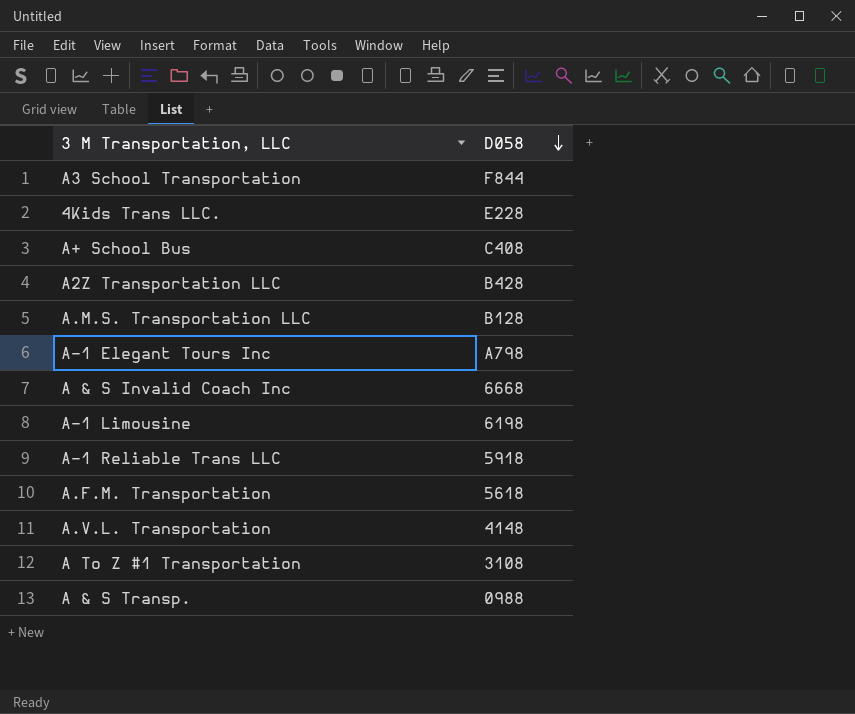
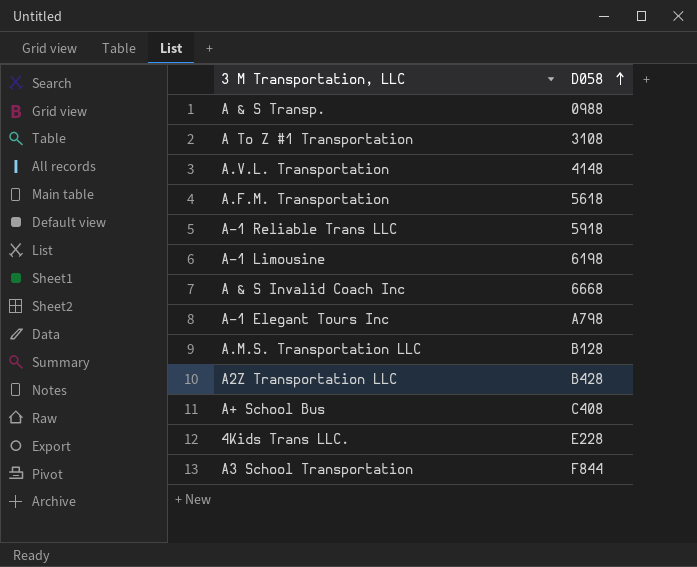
row order: D058 descending -> D058 ascending

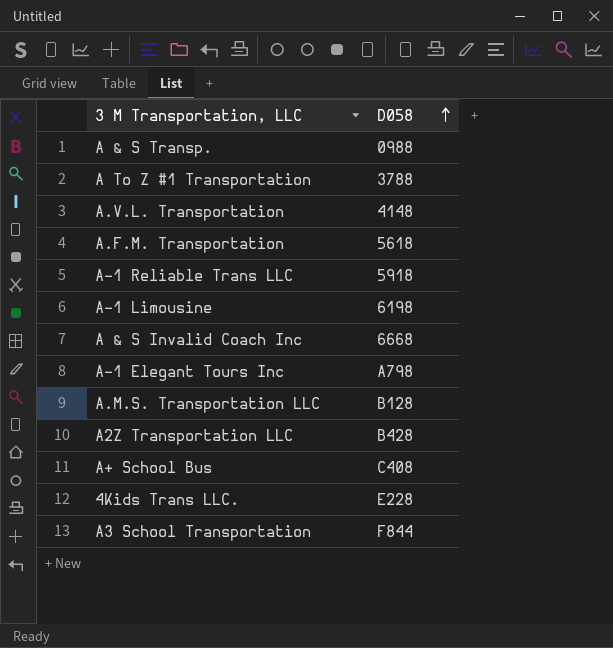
A To Z #1 Transportation | D058: 3108 -> 3788

